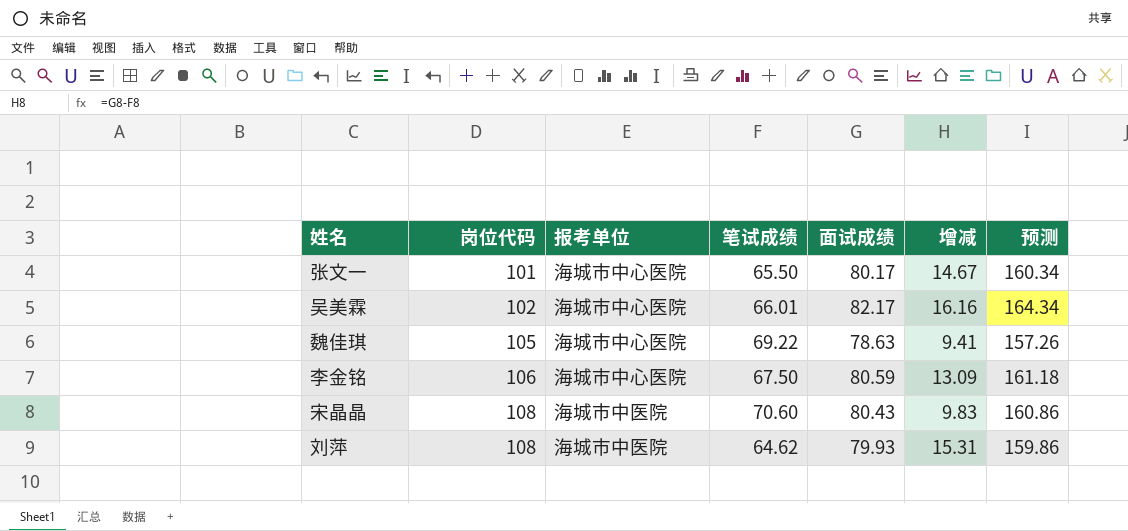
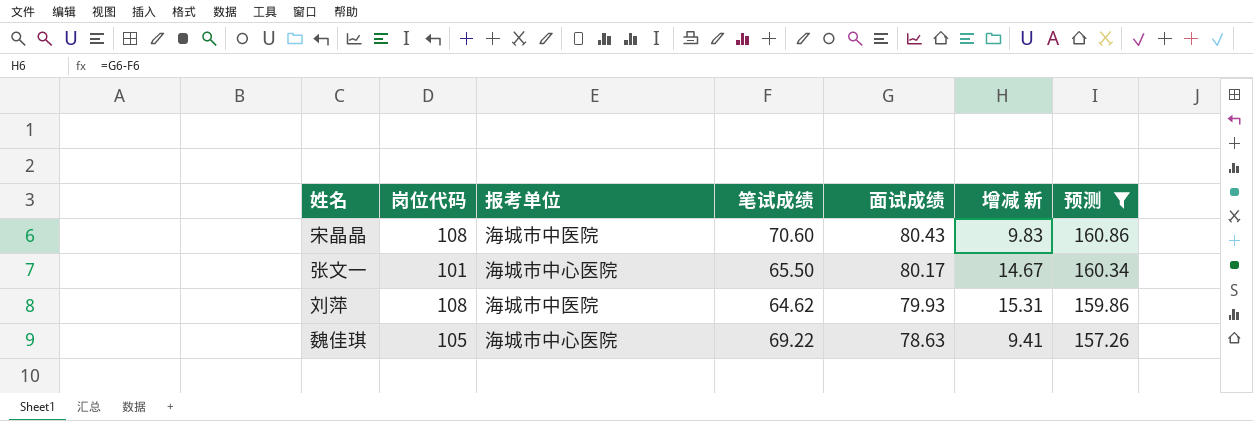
filter: none -> 预测 <= 160.86
row order: 岗位代码 ascending -> 面试成绩 descending
column name: 增减 -> 增减 新

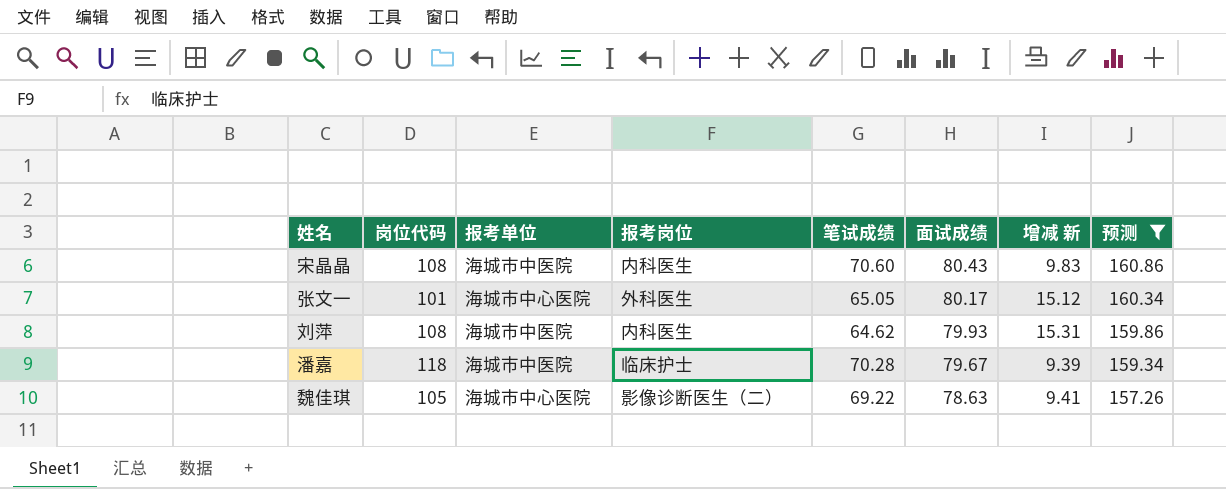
column 报考岗位 | position: none -> 4
张文一 | 笔试成绩: 65.50 -> 65.05
张文一 | 增减 新: 14.67 -> 15.12
row 潘嘉: none -> 118 | 海城市中医院 | 临床护士 | 70.28 | 79.67 | 9.39 | 159.34

